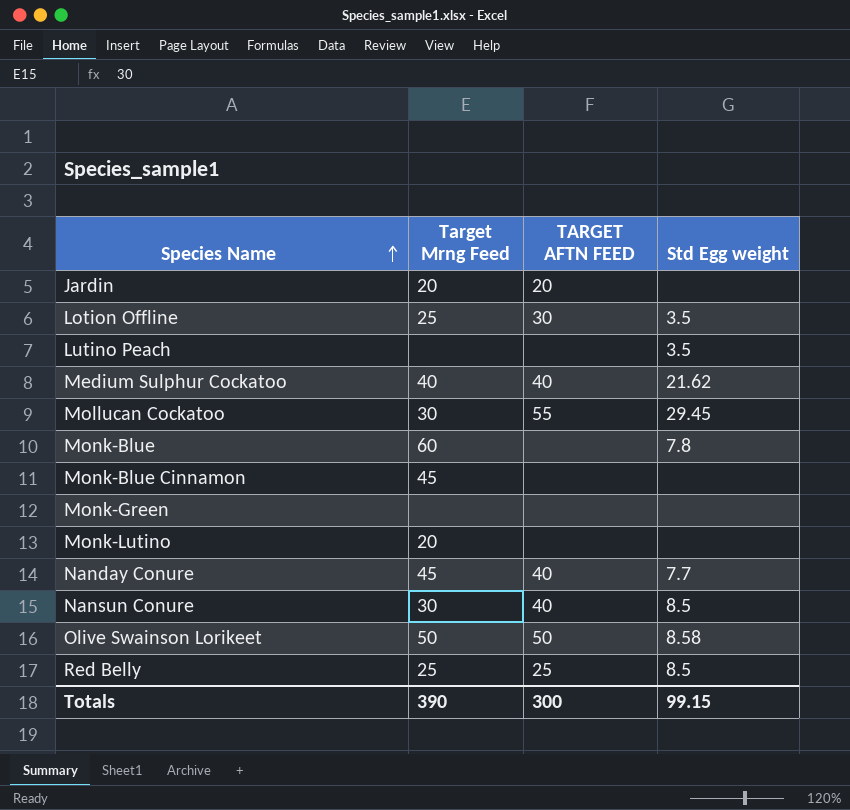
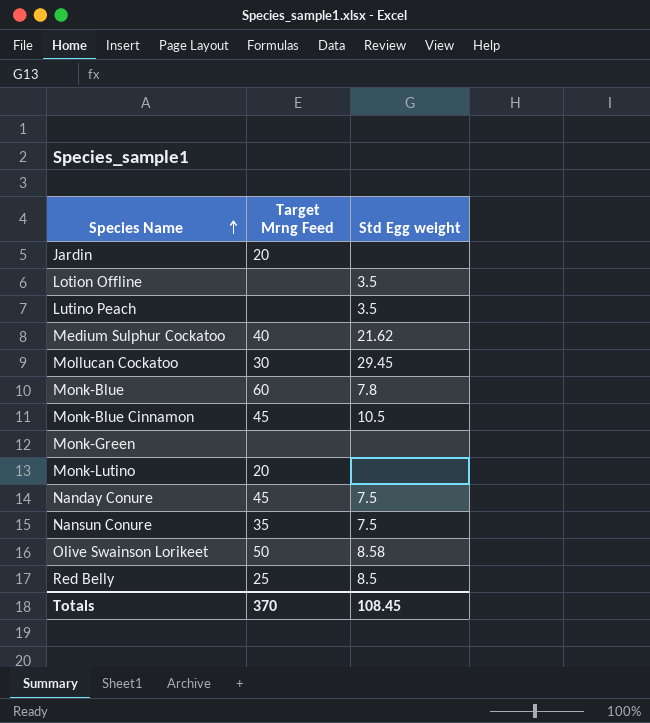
column TARGET AFTN FEED | position: 3 -> none
Lotion Offline | Target Mrng Feed: 25 -> none
Monk-Blue Cinnamon | Std Egg weight: none -> 10.5
Nanday Conure | Std Egg weight: 7.7 -> 7.5
Nansun Conure | Target Mrng Feed: 30 -> 35
Nansun Conure | Std Egg weight: 8.5 -> 7.5
Totals | Target Mrng Feed: 390 -> 370
Totals | Std Egg weight: 99.15 -> 108.45

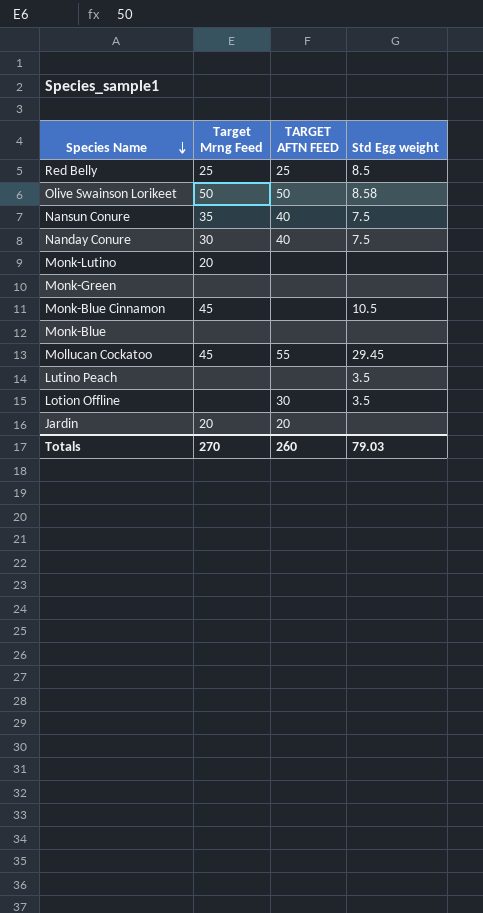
row order: Species Name ascending -> Species Name descending
column TARGET AFTN FEED | position: none -> 3
row Medium Sulphur Cockatoo: 40 | 21.62 -> none
Nanday Conure | Target Mrng Feed: 45 -> 30
Monk-Blue | Target Mrng Feed: 60 -> none
Monk-Blue | Std Egg weight: 7.8 -> none
Mollucan Cockatoo | Target Mrng Feed: 30 -> 45
Totals | Target Mrng Feed: 370 -> 270
Totals | Std Egg weight: 108.45 -> 79.03

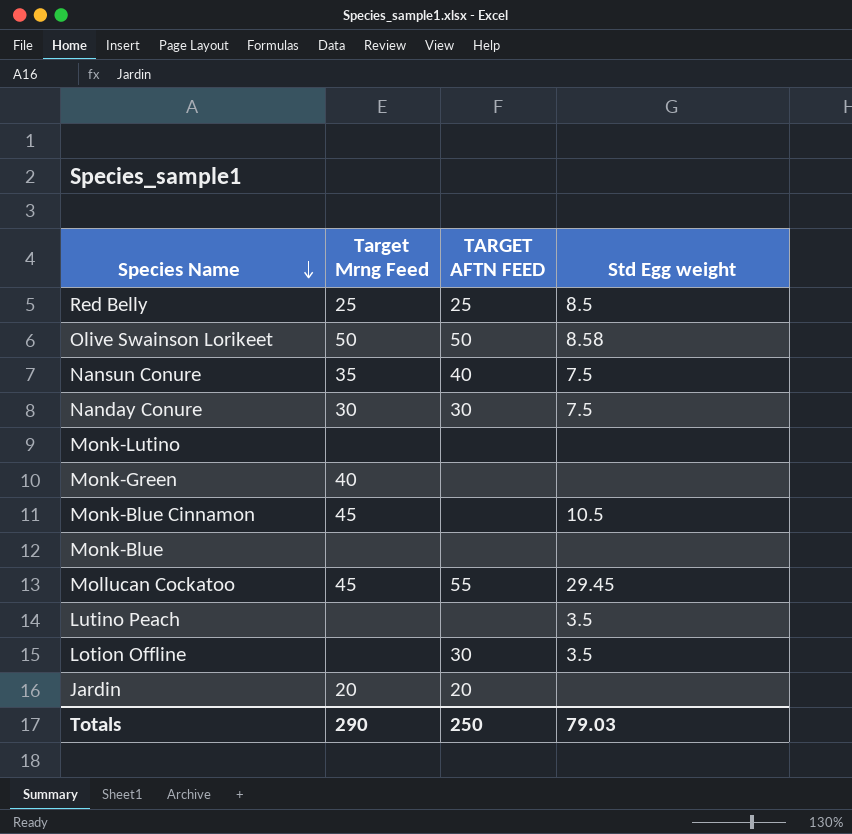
Nanday Conure | TARGET AFTN FEED: 40 -> 30
Monk-Lutino | Target Mrng Feed: 20 -> none
Monk-Green | Target Mrng Feed: none -> 40
Totals | Target Mrng Feed: 270 -> 290
Totals | TARGET AFTN FEED: 260 -> 250

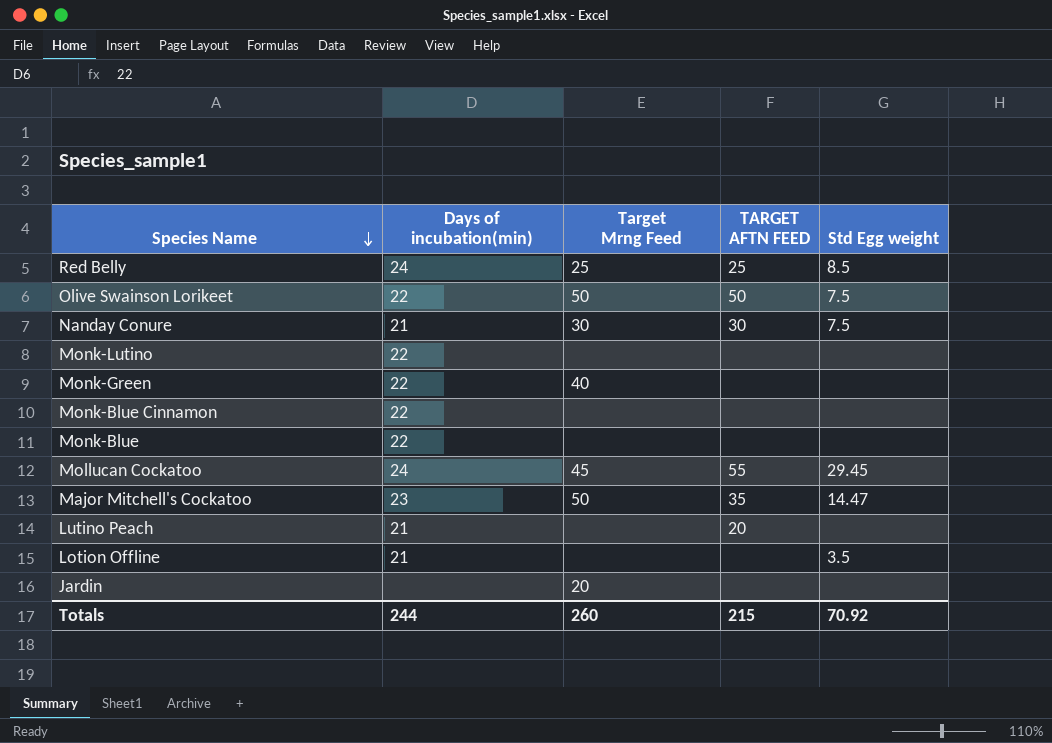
column Days of incubation(min) | position: none -> 2
row Nansun Conure: 35 | 40 | 7.5 -> none
Olive Swainson Lorikeet | Std Egg weight: 8.58 -> 7.5
Monk-Blue Cinnamon | Target Mrng Feed: 45 -> none
Monk-Blue Cinnamon | Std Egg weight: 10.5 -> none
row Major Mitchell's Cockatoo: none -> 23 | 50 | 35 | 14.47
Lutino Peach | TARGET AFTN FEED: none -> 20
Lutino Peach | Std Egg weight: 3.5 -> none
Lotion Offline | TARGET AFTN FEED: 30 -> none
Jardin | TARGET AFTN FEED: 20 -> none
Totals | Target Mrng Feed: 290 -> 260
Totals | TARGET AFTN FEED: 250 -> 215
Totals | Std Egg weight: 79.03 -> 70.92

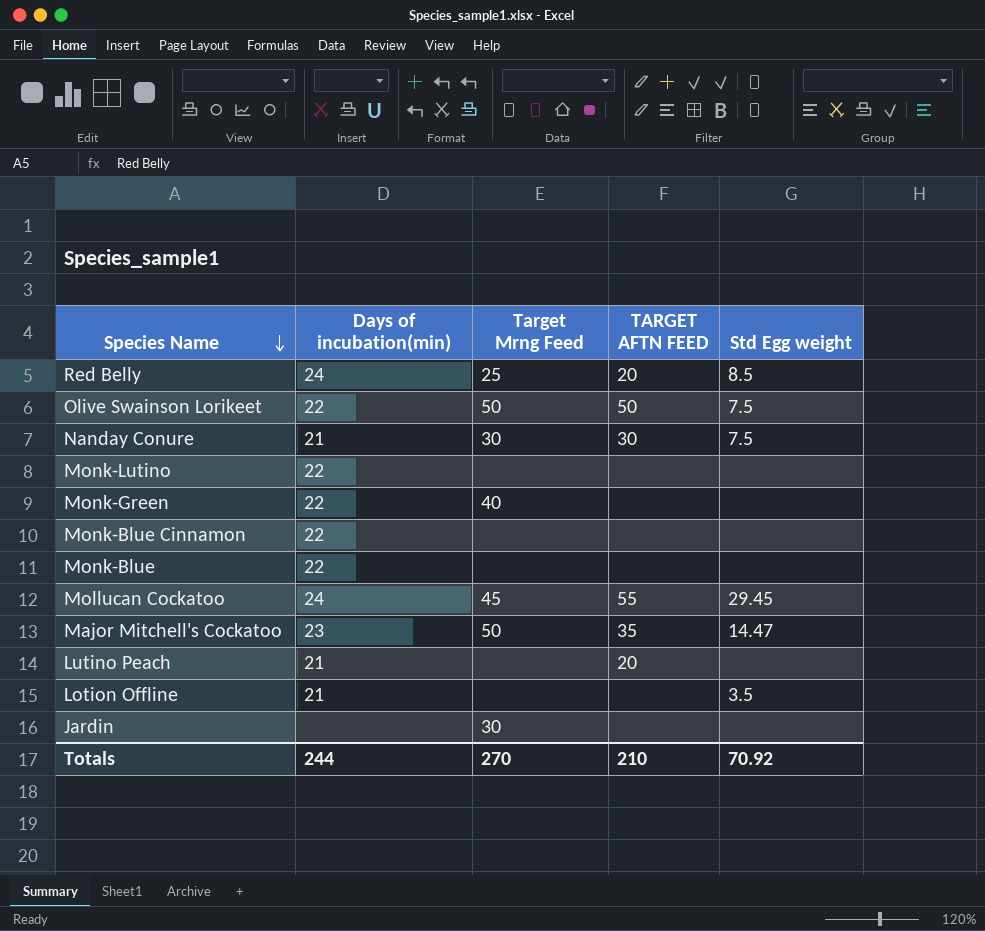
Red Belly | TARGET AFTN FEED: 25 -> 20
Jardin | Target Mrng Feed: 20 -> 30
Totals | Target Mrng Feed: 260 -> 270
Totals | TARGET AFTN FEED: 215 -> 210

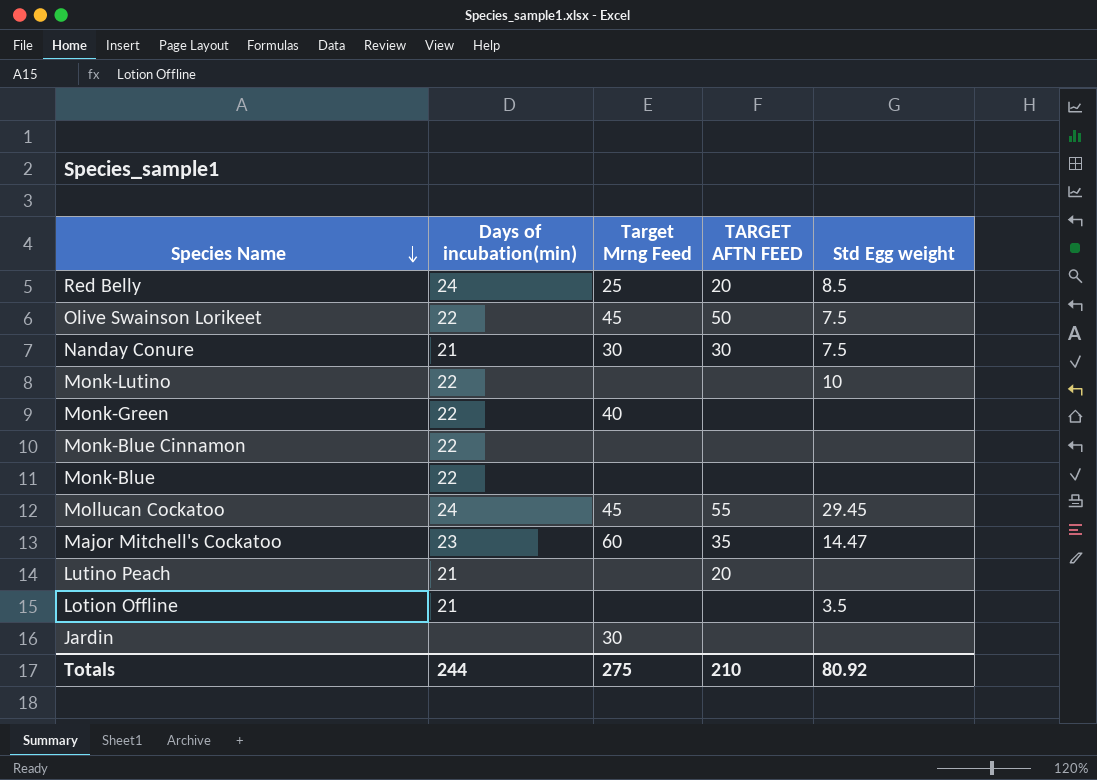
Olive Swainson Lorikeet | Target Mrng Feed: 50 -> 45
Monk-Lutino | Std Egg weight: none -> 10
Major Mitchell's Cockatoo | Target Mrng Feed: 50 -> 60
Totals | Target Mrng Feed: 270 -> 275
Totals | Std Egg weight: 70.92 -> 80.92

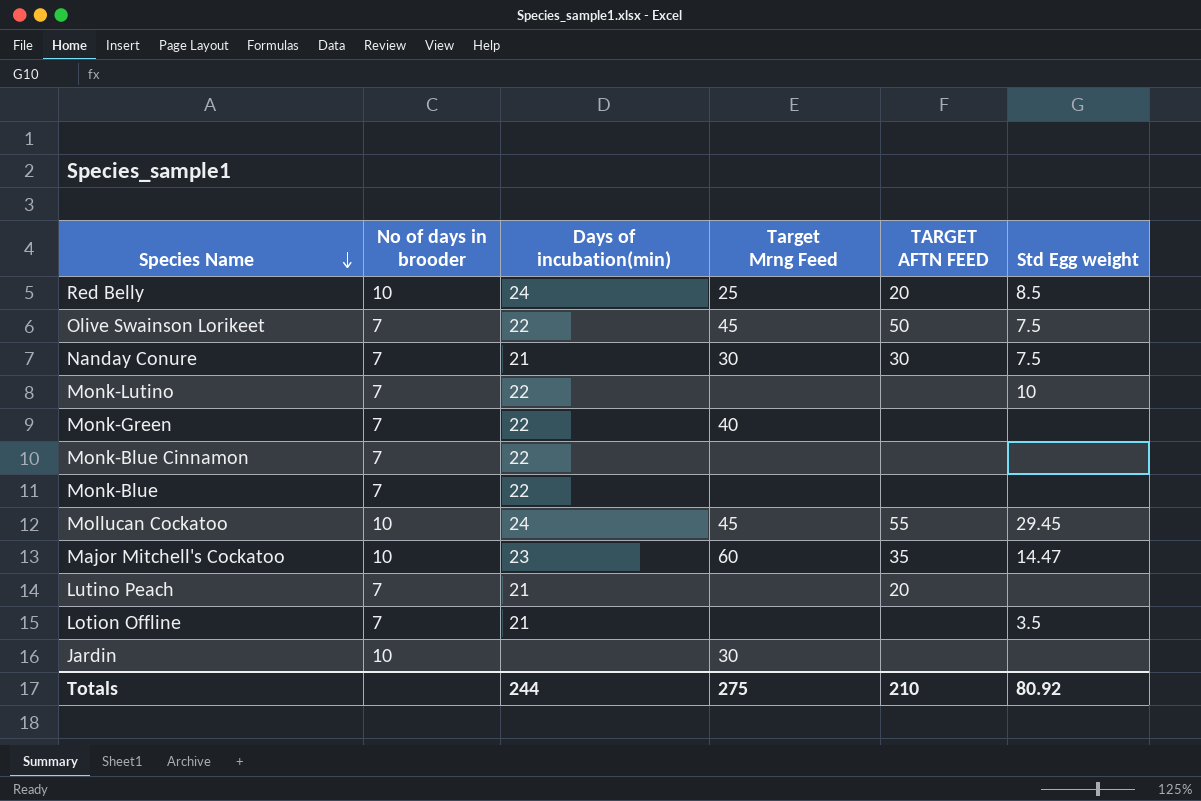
column No of days in brooder | position: none -> 2

